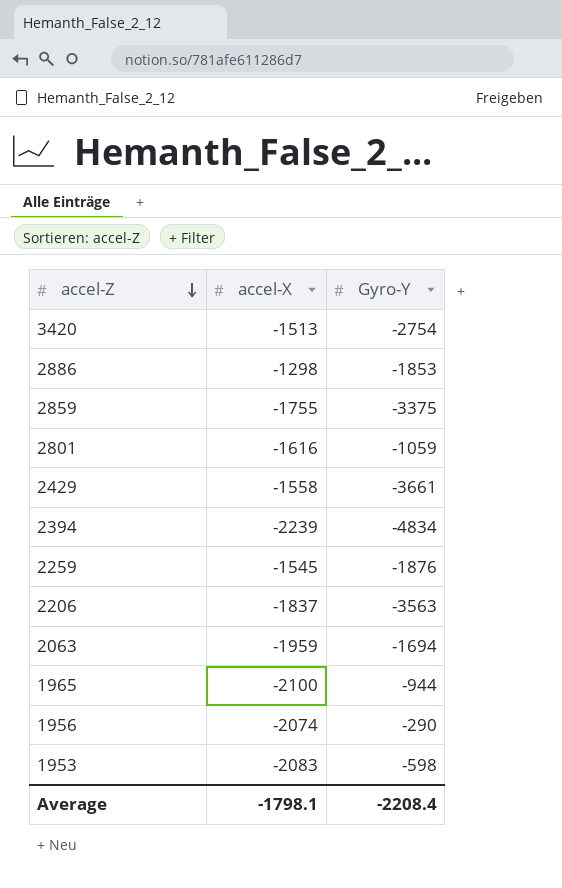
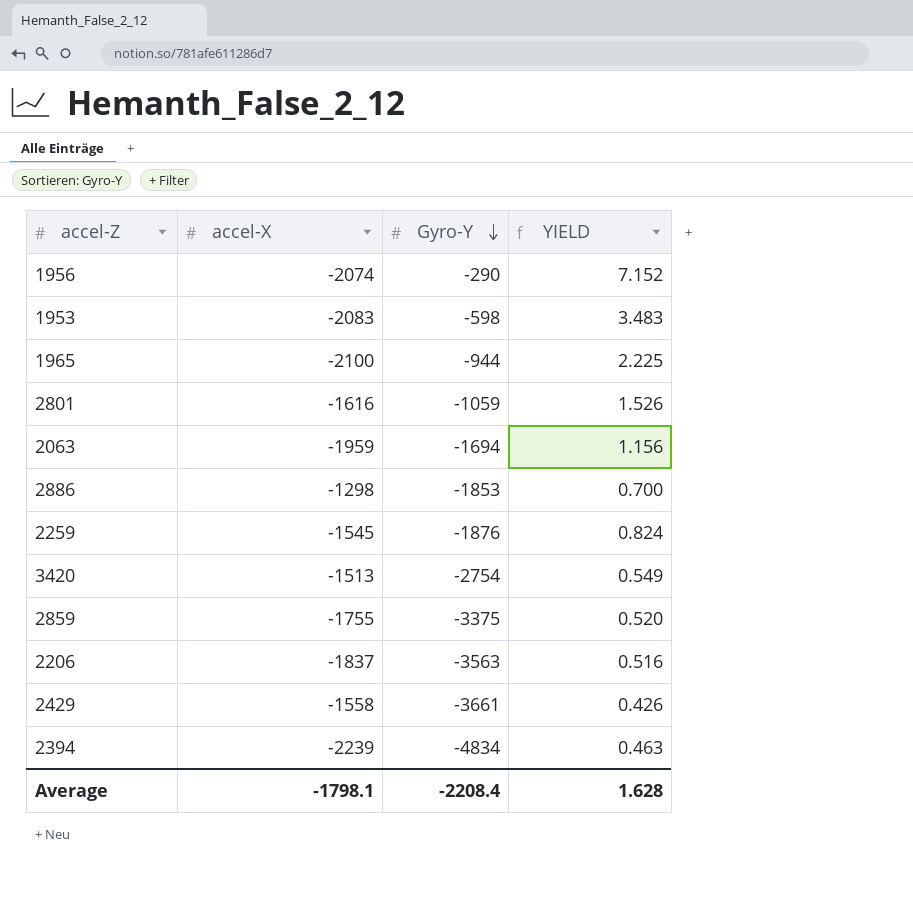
row order: accel-Z descending -> Gyro-Y descending
column YIELD | formula: none -> [accel-X] / [Gyro-Y]

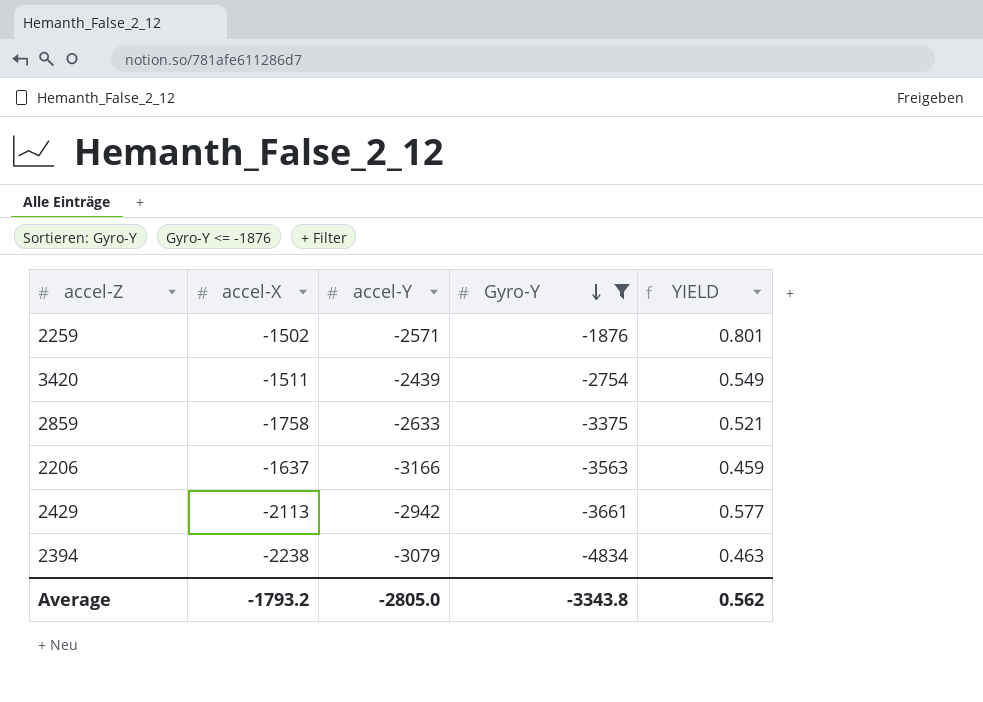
filter: none -> Gyro-Y <= -1876
column accel-Y | position: none -> 3
2259 | accel-X: -1545 -> -1502
2259 | YIELD: 0.824 -> 0.801
3420 | accel-X: -1513 -> -1511
2859 | accel-X: -1755 -> -1758
2859 | YIELD: 0.520 -> 0.521
2206 | accel-X: -1837 -> -1637
2206 | YIELD: 0.516 -> 0.459
2429 | accel-X: -1558 -> -2113
2429 | YIELD: 0.426 -> 0.577
2394 | accel-X: -2239 -> -2238
Average | accel-X: -1798.1 -> -1793.2
Average | Gyro-Y: -2208.4 -> -3343.8
Average | YIELD: 1.628 -> 0.562

